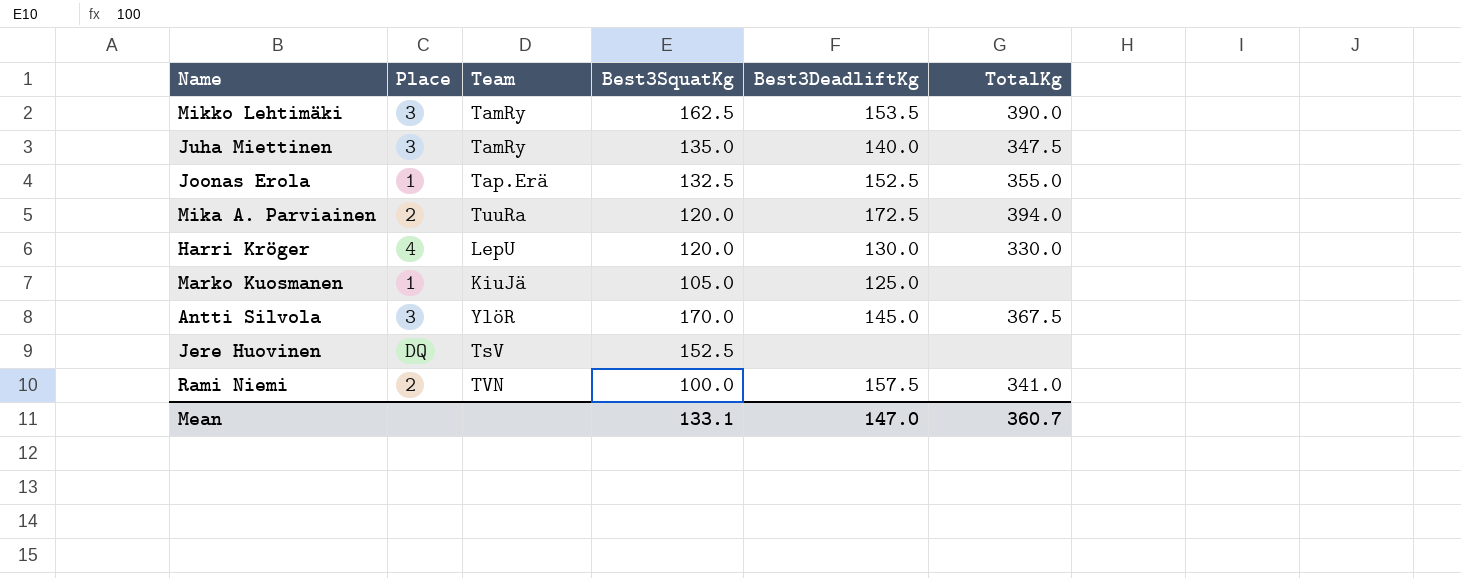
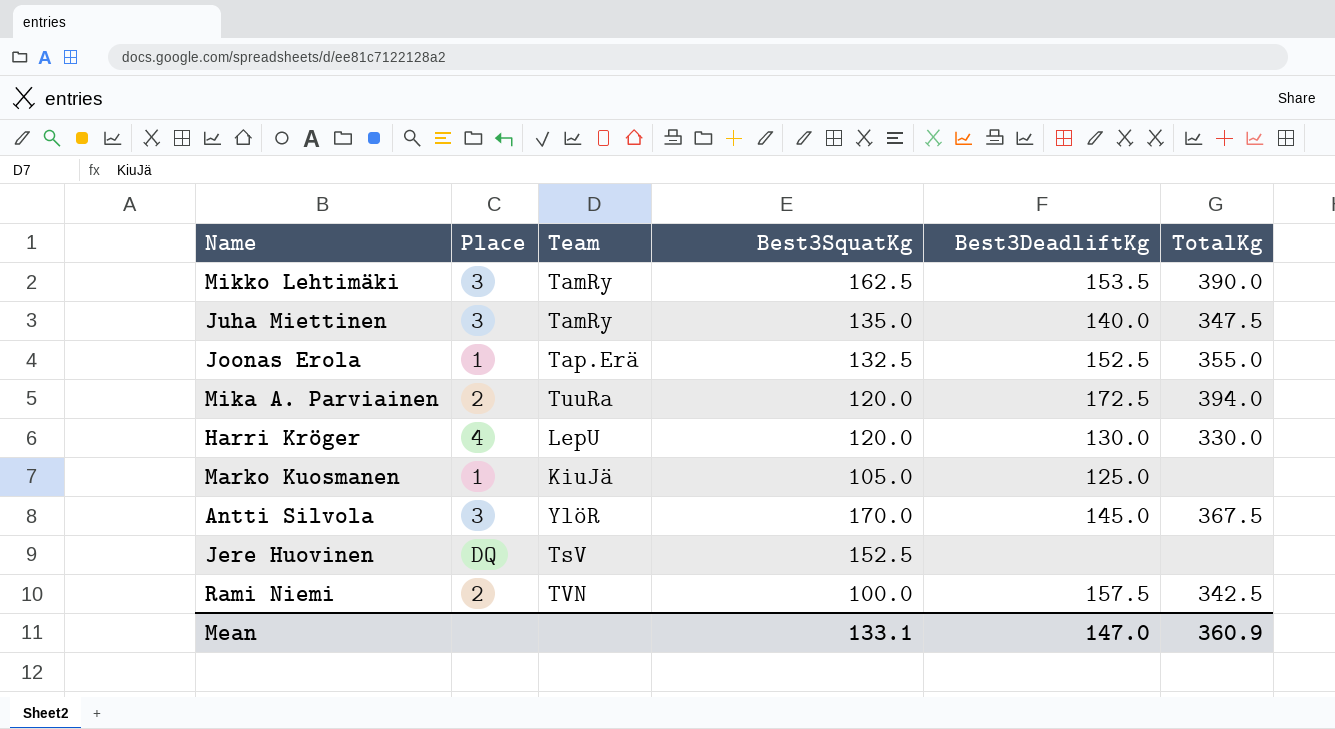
Rami Niemi | TotalKg: 341.0 -> 342.5
Mean | TotalKg: 360.7 -> 360.9

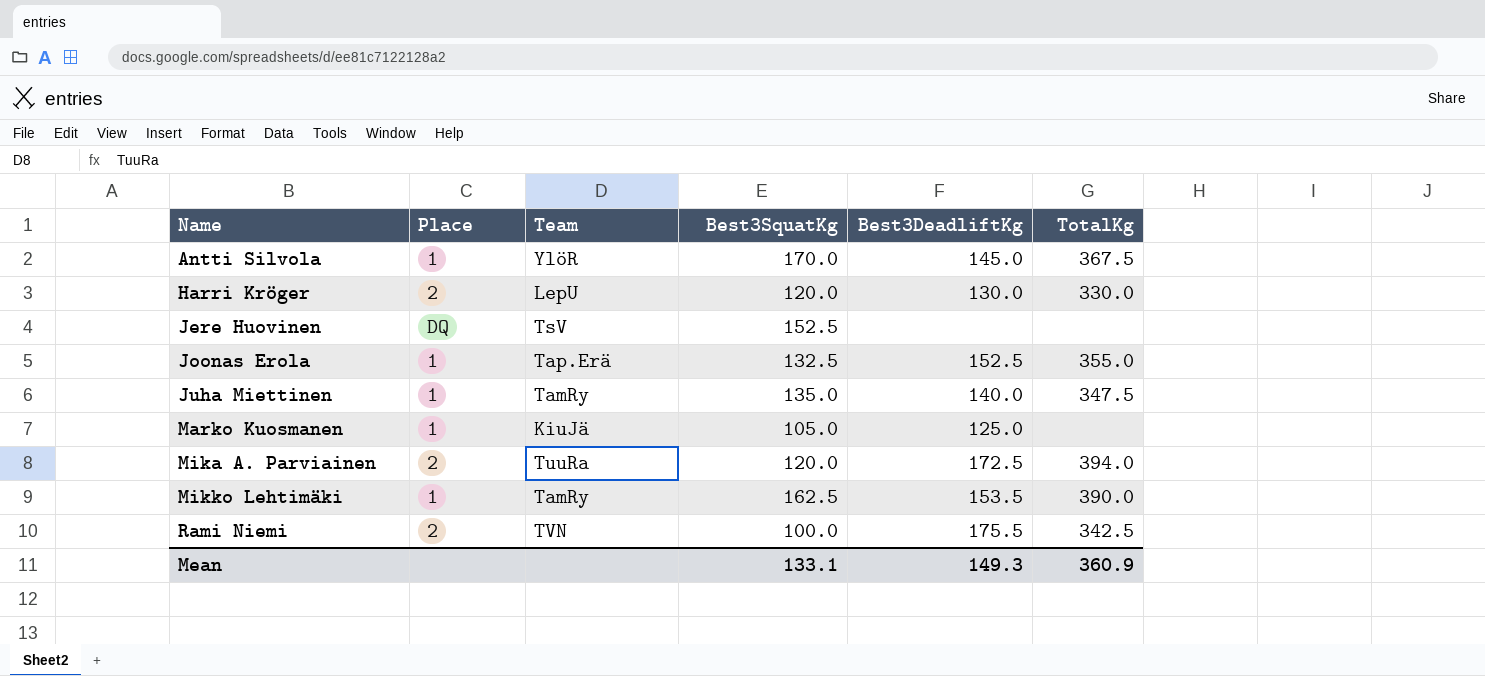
row order: none -> Name ascending
Antti Silvola | Place: 3 -> 1
Harri Kröger | Place: 4 -> 2
Juha Miettinen | Place: 3 -> 1
Mikko Lehtimäki | Place: 3 -> 1
Rami Niemi | Best3DeadliftKg: 157.5 -> 175.5
Mean | Best3DeadliftKg: 147.0 -> 149.3

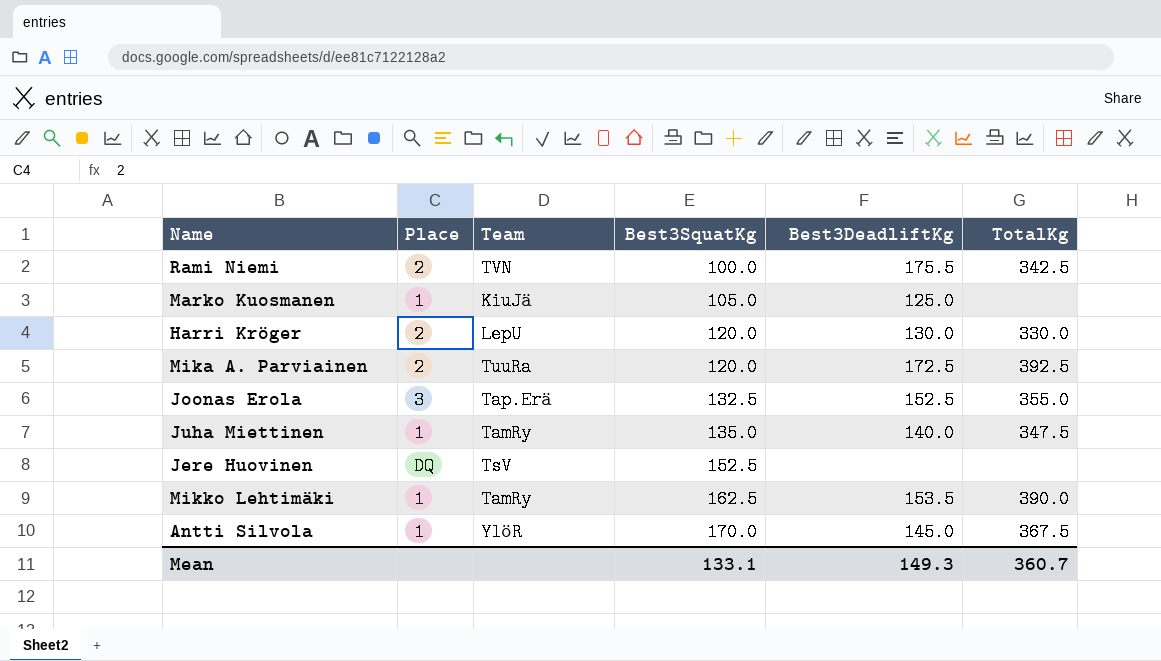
row order: Name ascending -> Best3SquatKg ascending
Mika A. Parviainen | TotalKg: 394.0 -> 392.5
Joonas Erola | Place: 1 -> 3
Mean | TotalKg: 360.9 -> 360.7

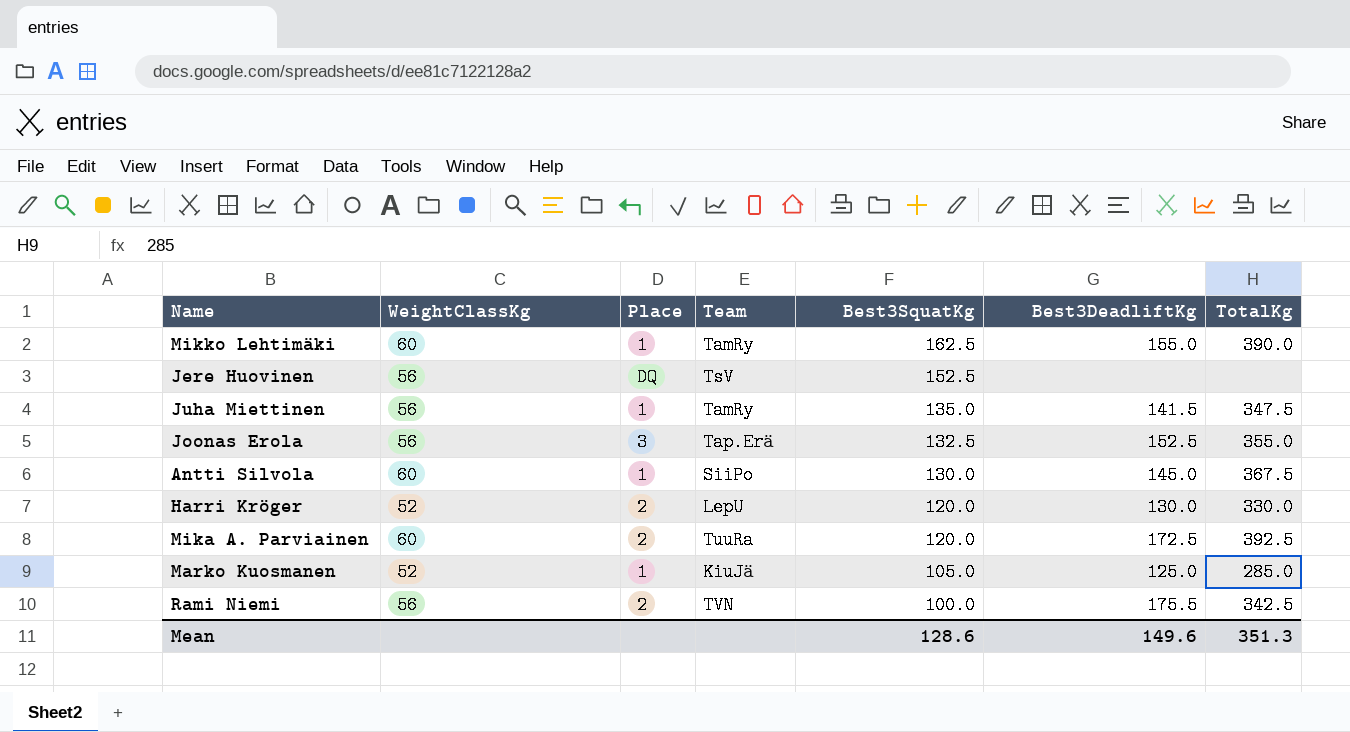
row order: Best3SquatKg ascending -> Best3SquatKg descending
column WeightClassKg | position: none -> 2
Mikko Lehtimäki | Best3DeadliftKg: 153.5 -> 155.0
Juha Miettinen | Best3DeadliftKg: 140.0 -> 141.5
Antti Silvola | Team: YlöR -> SiiPo
Antti Silvola | Best3SquatKg: 170.0 -> 130.0
Marko Kuosmanen | TotalKg: none -> 285.0
Mean | Best3SquatKg: 133.1 -> 128.6
Mean | Best3DeadliftKg: 149.3 -> 149.6
Mean | TotalKg: 360.7 -> 351.3

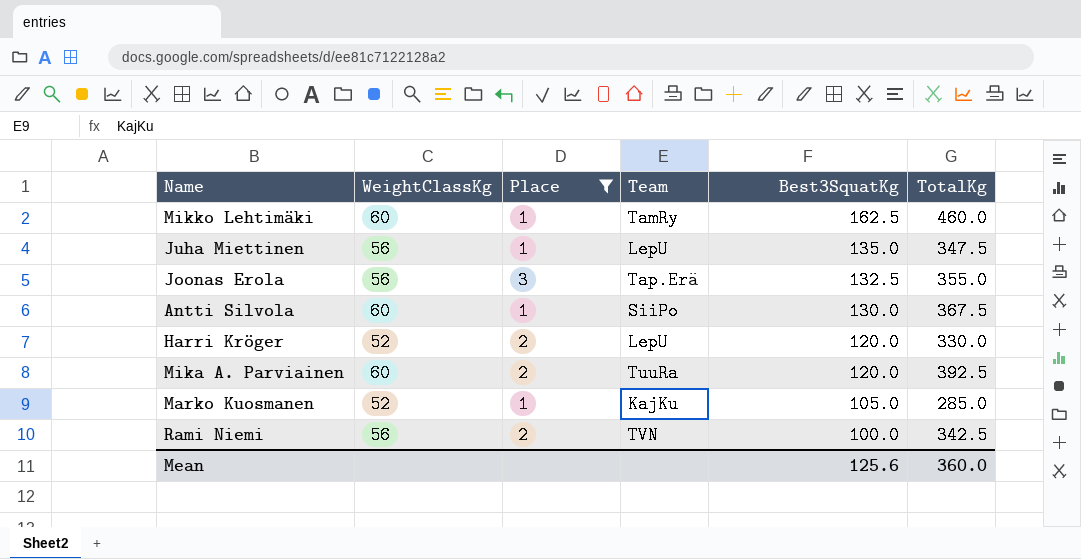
filter: none -> Place != DQ
column Best3DeadliftKg | position: 6 -> none
Mikko Lehtimäki | TotalKg: 390.0 -> 460.0
Juha Miettinen | Team: TamRy -> LepU
Marko Kuosmanen | Team: KiuJä -> KajKu
Mean | Best3SquatKg: 128.6 -> 125.6
Mean | TotalKg: 351.3 -> 360.0

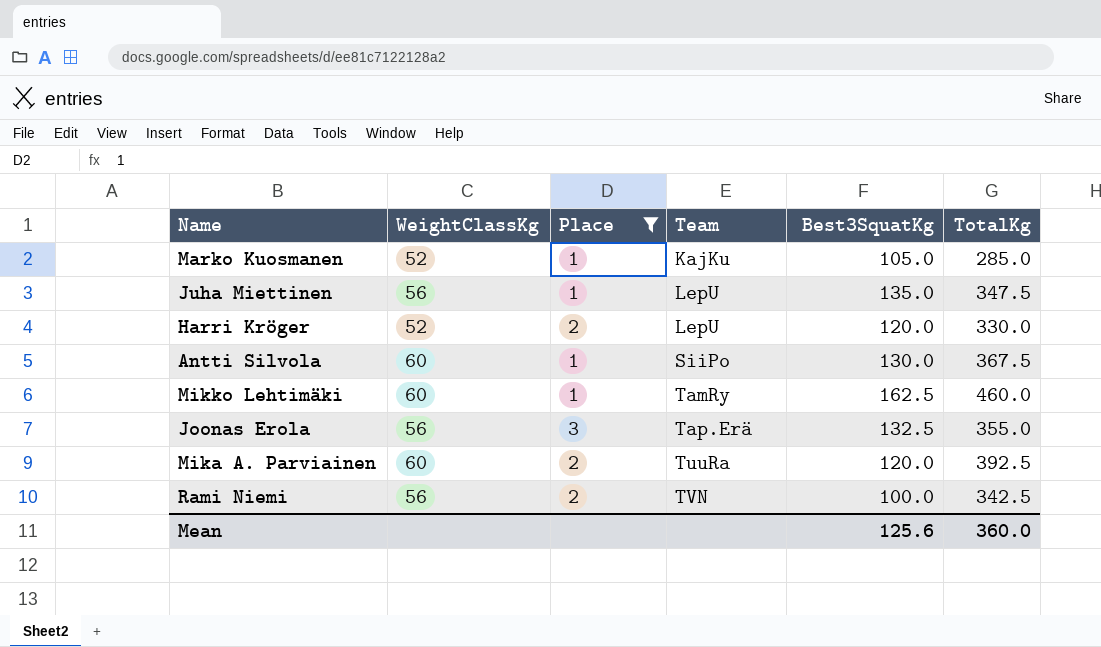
row order: Best3SquatKg descending -> Team ascending

